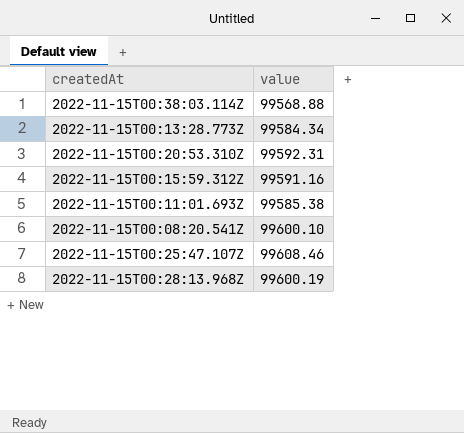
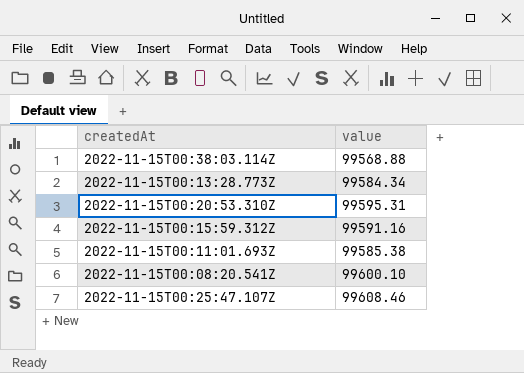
row 2022-11-15T00:28:13.968Z: 99600.19 -> none
2022-11-15T00:20:53.310Z | value: 99592.31 -> 99595.31

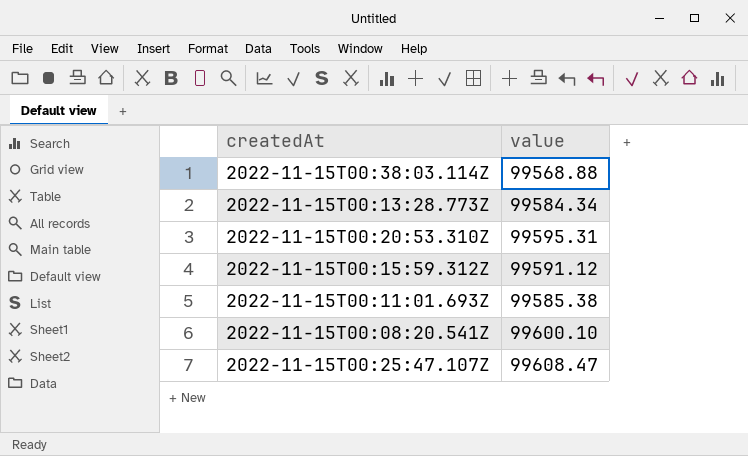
2022-11-15T00:15:59.312Z | value: 99591.16 -> 99591.12
2022-11-15T00:25:47.107Z | value: 99608.46 -> 99608.47

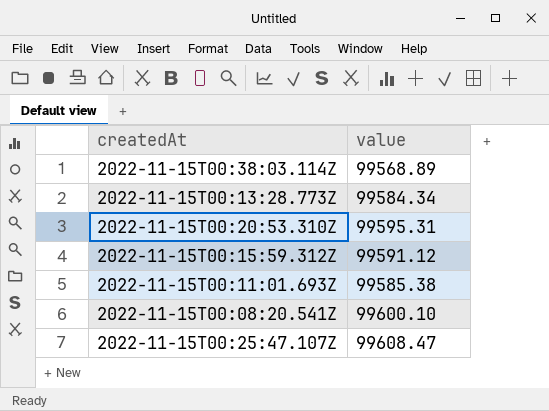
2022-11-15T00:38:03.114Z | value: 99568.88 -> 99568.89

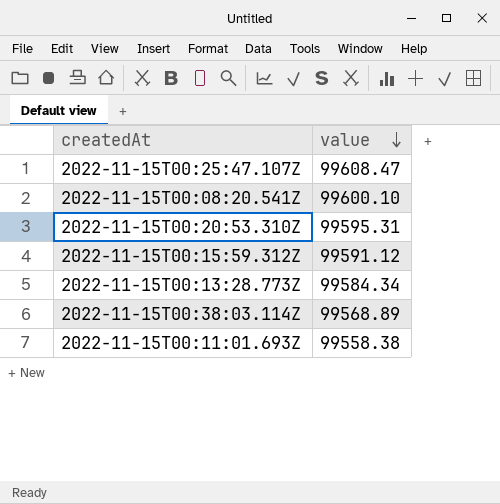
row order: none -> value descending
2022-11-15T00:11:01.693Z | value: 99585.38 -> 99558.38

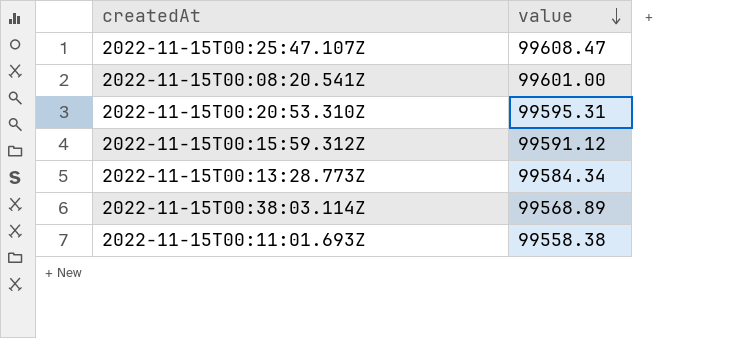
2022-11-15T00:08:20.541Z | value: 99600.10 -> 99601.00

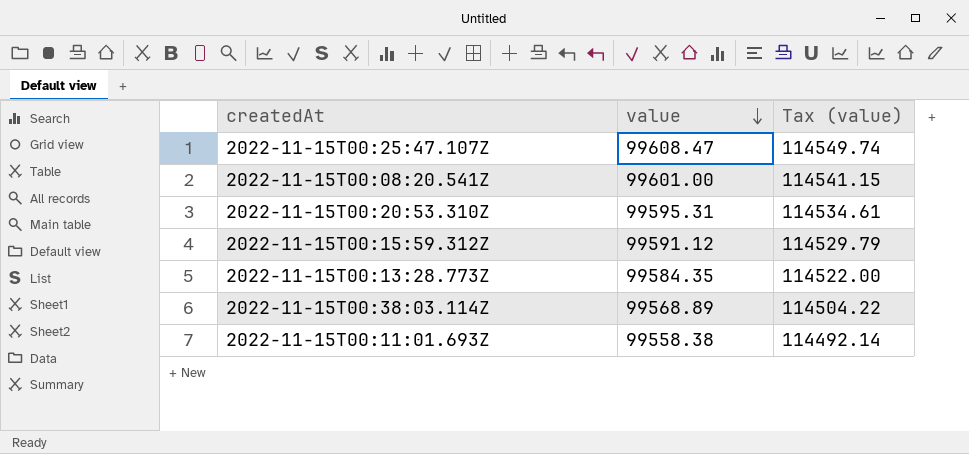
column Tax (value) | formula: none -> [value] * 1.15
2022-11-15T00:13:28.773Z | value: 99584.34 -> 99584.35

